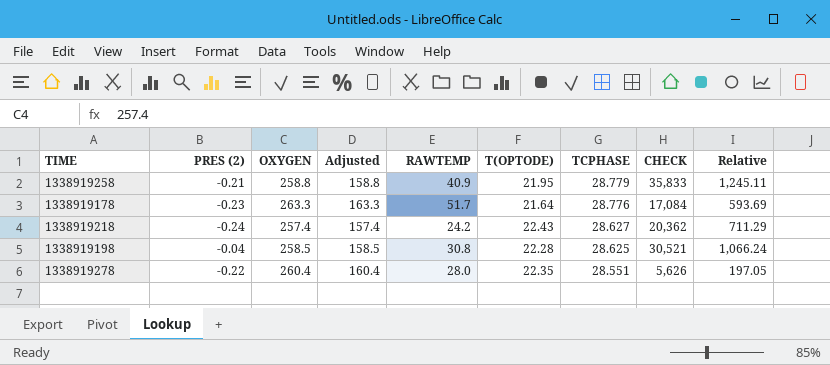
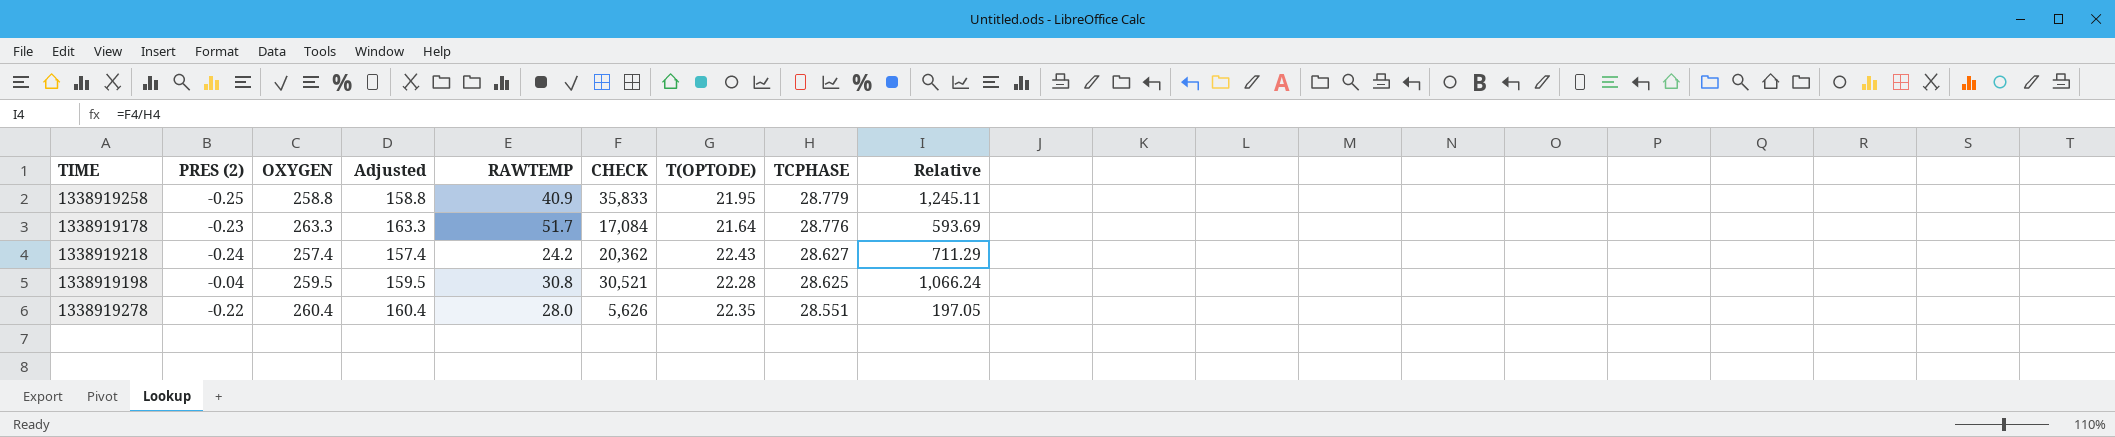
column CHECK | position: 8 -> 6
1338919258 | PRES (2): -0.21 -> -0.25
1338919198 | OXYGEN: 258.5 -> 259.5
1338919198 | Adjusted: 158.5 -> 159.5

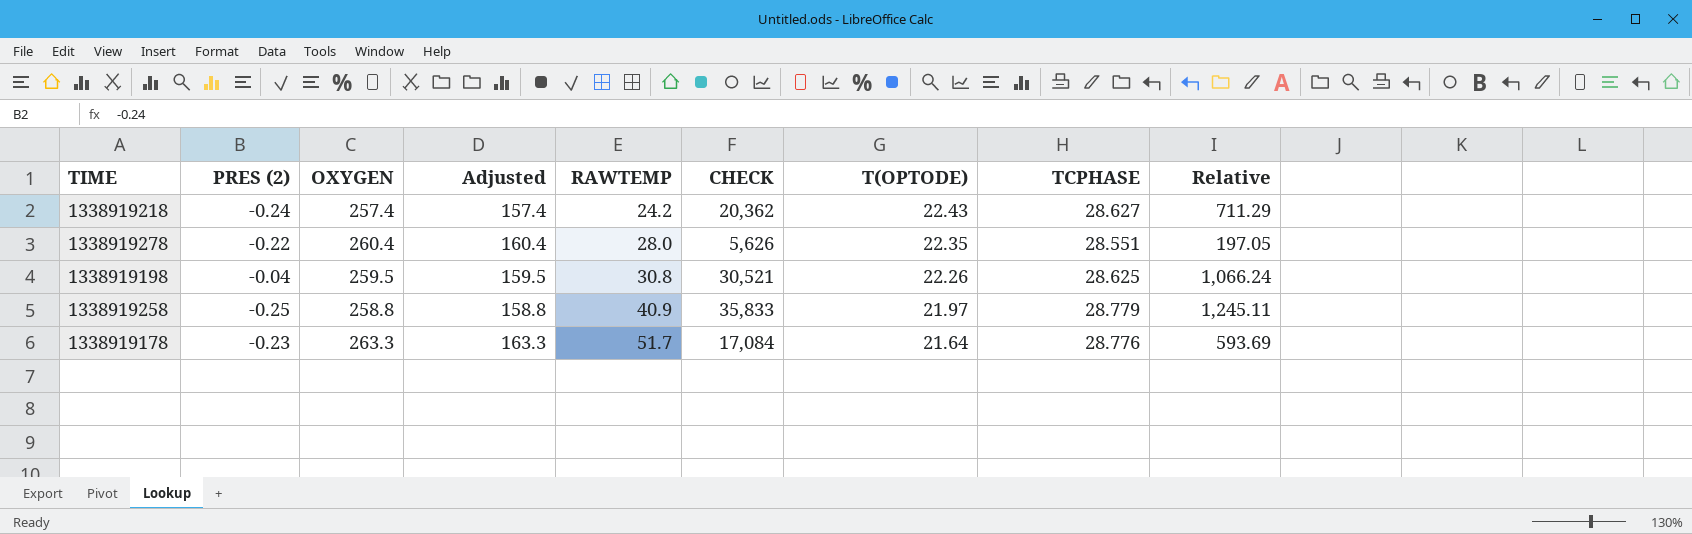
row order: TCPHASE descending -> RAWTEMP ascending
1338919198 | T(OPTODE): 22.28 -> 22.26
1338919258 | T(OPTODE): 21.95 -> 21.97

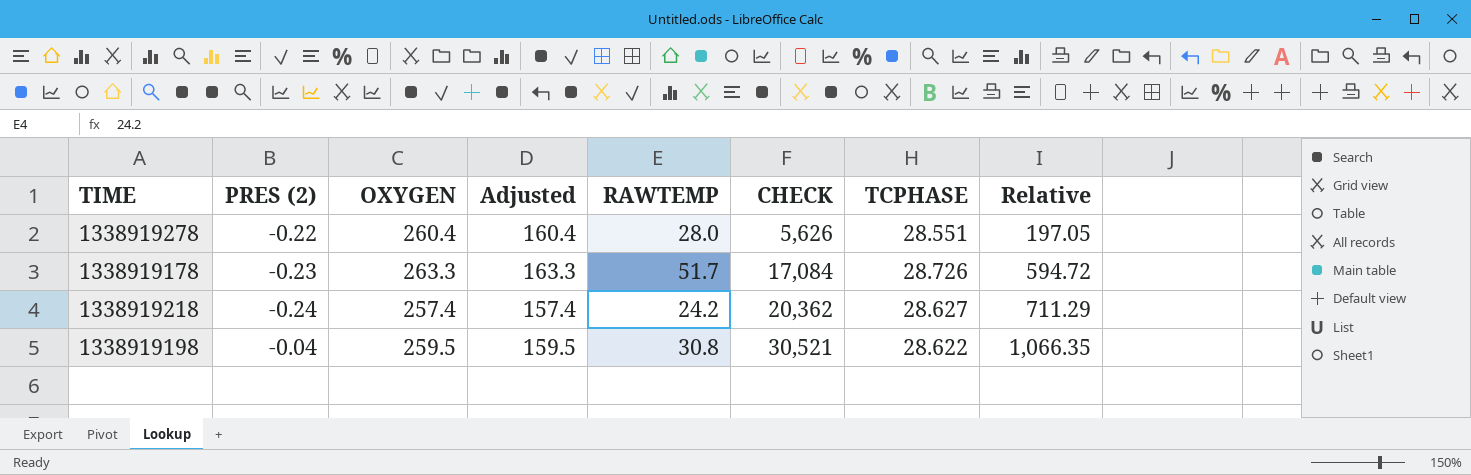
row order: RAWTEMP ascending -> CHECK ascending
column T(OPTODE) | position: 7 -> none
row 1338919258: -0.25 | 258.8 | 158.8 | 40.9 | 35,833 | 21.97 | 28.779 | 1,245.11 -> none
1338919178 | TCPHASE: 28.776 -> 28.726
1338919178 | Relative: 593.69 -> 594.72
1338919198 | TCPHASE: 28.625 -> 28.622
1338919198 | Relative: 1,066.24 -> 1,066.35

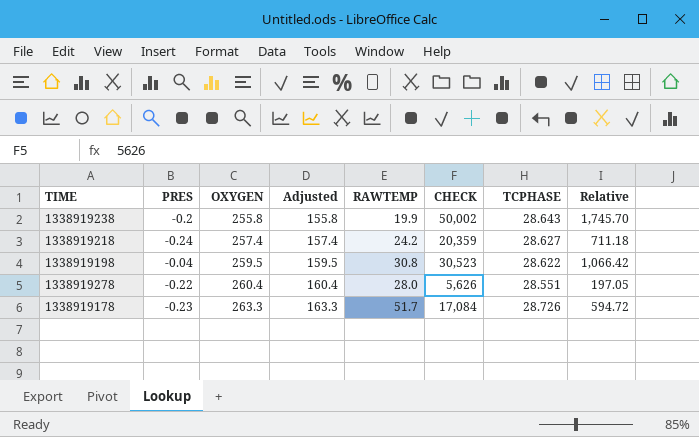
row order: CHECK ascending -> OXYGEN ascending
column name: PRES (2) -> PRES
row 1338919238: none -> -0.2 | 255.8 | 155.8 | 19.9 | 50,002 | 28.643 | 1,745.70
1338919218 | CHECK: 20,362 -> 20,359
1338919218 | Relative: 711.29 -> 711.18
1338919198 | CHECK: 30,521 -> 30,523
1338919198 | Relative: 1,066.35 -> 1,066.42

